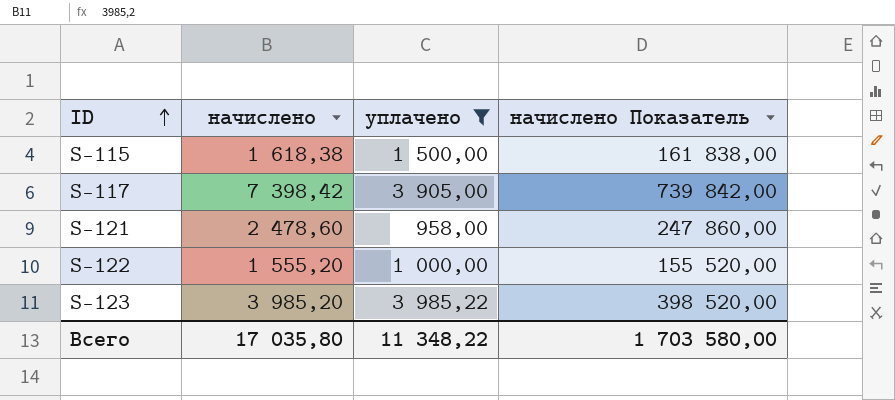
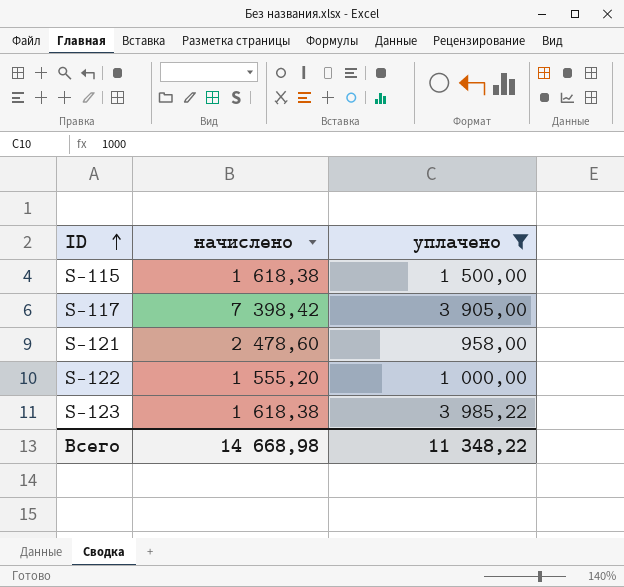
column начислено Показатель | formula: [начислено] * 100 -> none
S-123 | начислено: 3 985,20 -> 1 618,38
Всего | начислено: 17 035,80 -> 14 668,98

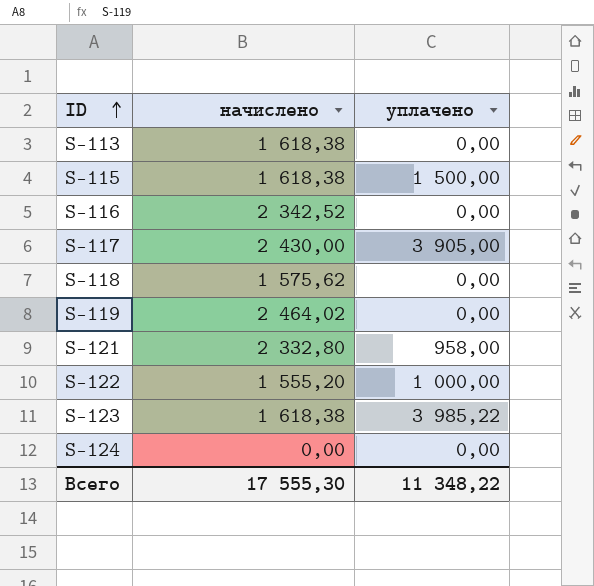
filter: уплачено != 0,00 -> none
S-117 | начислено: 7 398,42 -> 2 430,00
S-121 | начислено: 2 478,60 -> 2 332,80
Всего | начислено: 14 668,98 -> 17 555,30

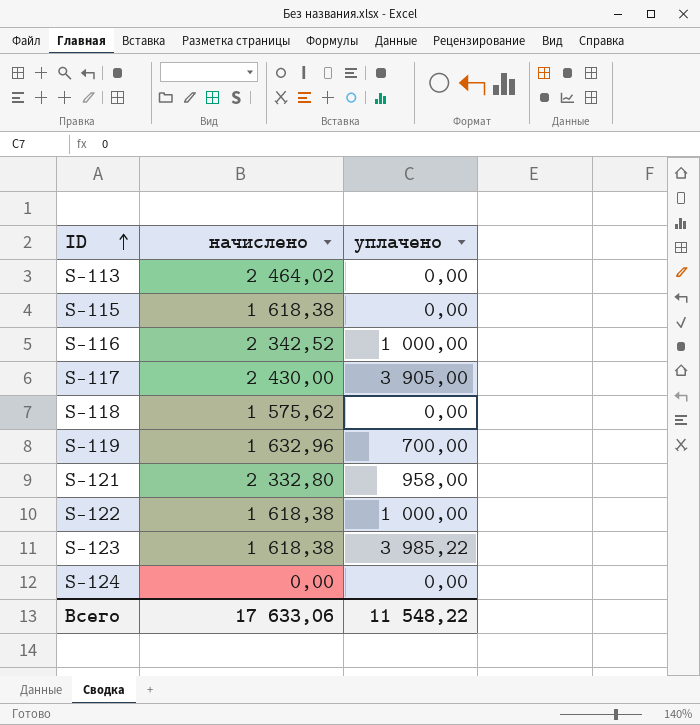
S-113 | начислено: 1 618,38 -> 2 464,02
S-115 | уплачено: 1 500,00 -> 0,00
S-116 | уплачено: 0,00 -> 1 000,00
S-119 | начислено: 2 464,02 -> 1 632,96
S-119 | уплачено: 0,00 -> 700,00
S-122 | начислено: 1 555,20 -> 1 618,38
Всего | начислено: 17 555,30 -> 17 633,06
Всего | уплачено: 11 348,22 -> 11 548,22

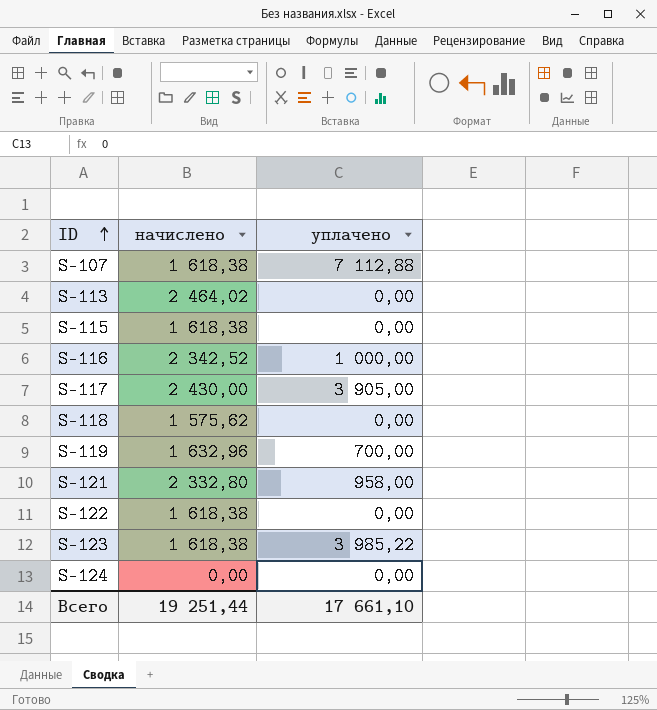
row S-107: none -> 1 618,38 | 7 112,88
S-122 | уплачено: 1 000,00 -> 0,00
Всего | начислено: 17 633,06 -> 19 251,44
Всего | уплачено: 11 548,22 -> 17 661,10

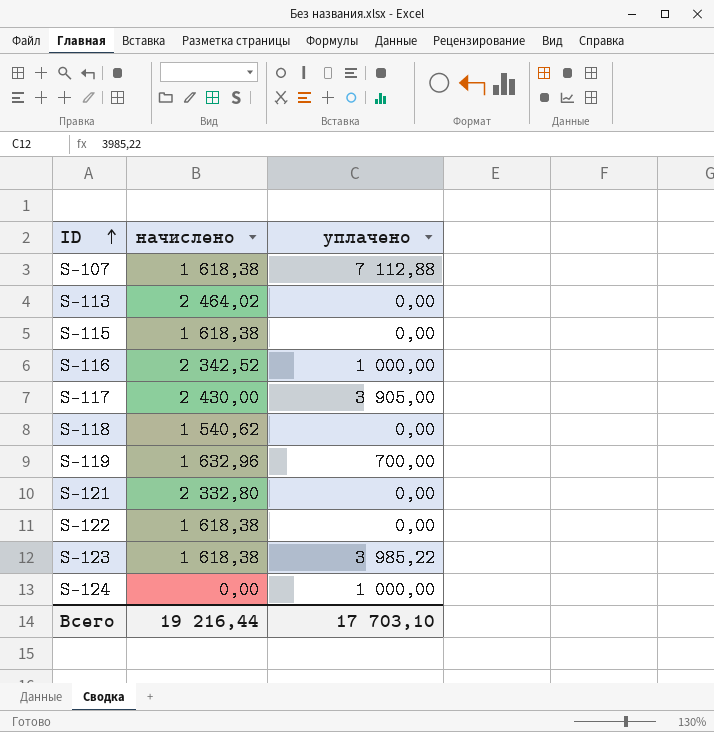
S-118 | начислено: 1 575,62 -> 1 540,62
S-121 | уплачено: 958,00 -> 0,00
S-124 | уплачено: 0,00 -> 1 000,00
Всего | начислено: 19 251,44 -> 19 216,44
Всего | уплачено: 17 661,10 -> 17 703,10

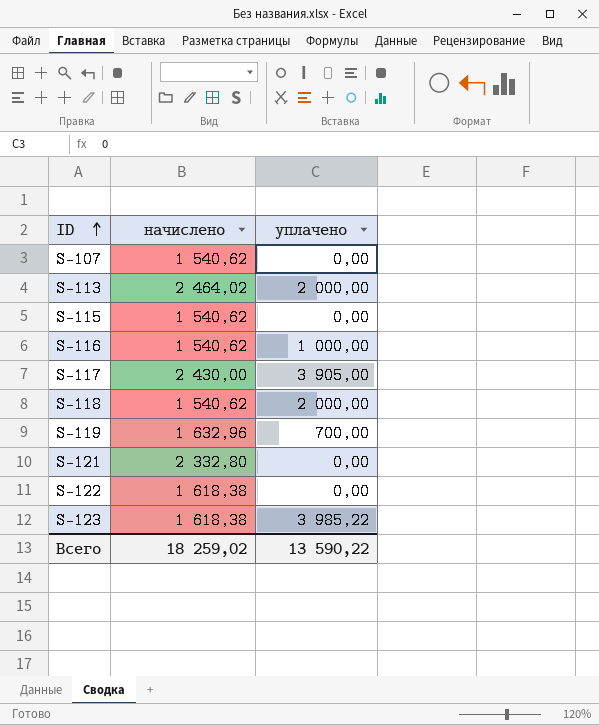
row S-124: 0,00 | 1 000,00 -> none
S-107 | начислено: 1 618,38 -> 1 540,62
S-107 | уплачено: 7 112,88 -> 0,00
S-113 | уплачено: 0,00 -> 2 000,00
S-115 | начислено: 1 618,38 -> 1 540,62
S-116 | начислено: 2 342,52 -> 1 540,62
S-118 | уплачено: 0,00 -> 2 000,00
Всего | начислено: 19 216,44 -> 18 259,02
Всего | уплачено: 17 703,10 -> 13 590,22

